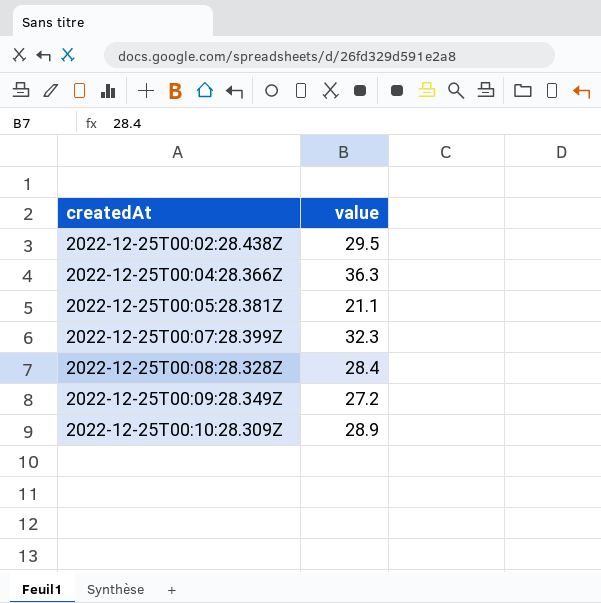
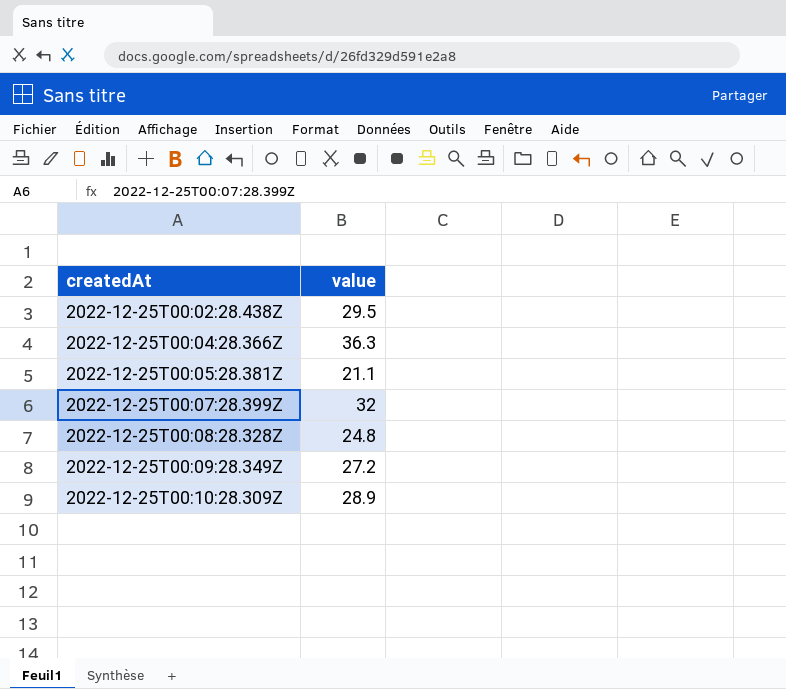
2022-12-25T00:07:28.399Z | value: 32.3 -> 32
2022-12-25T00:08:28.328Z | value: 28.4 -> 24.8

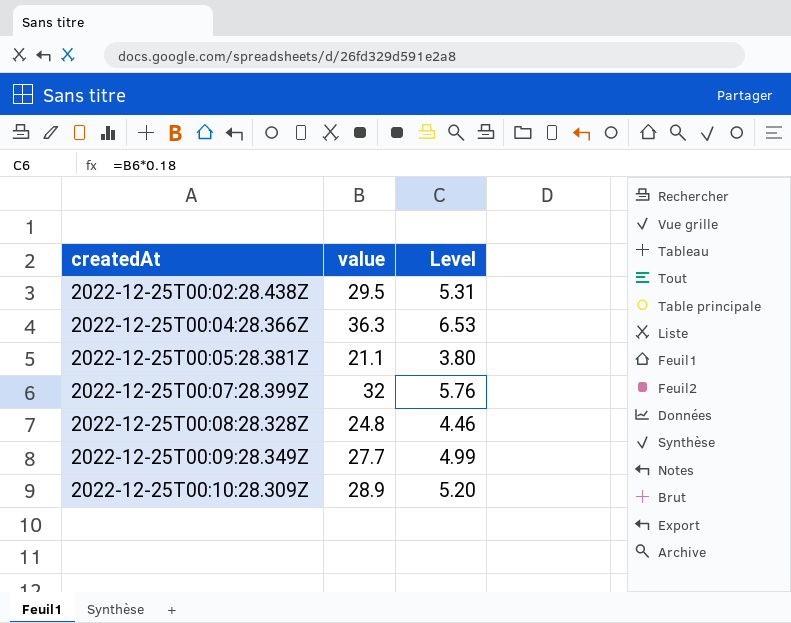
column Level | formula: none -> [value] * 0.18
2022-12-25T00:09:28.349Z | value: 27.2 -> 27.7

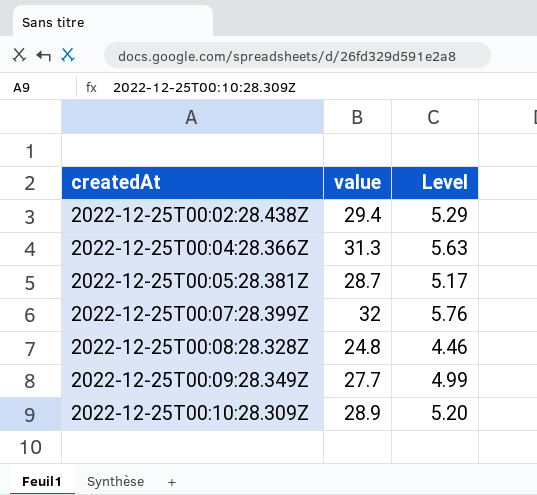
2022-12-25T00:02:28.438Z | value: 29.5 -> 29.4
2022-12-25T00:02:28.438Z | Level: 5.31 -> 5.29
2022-12-25T00:04:28.366Z | value: 36.3 -> 31.3
2022-12-25T00:04:28.366Z | Level: 6.53 -> 5.63
2022-12-25T00:05:28.381Z | value: 21.1 -> 28.7
2022-12-25T00:05:28.381Z | Level: 3.80 -> 5.17

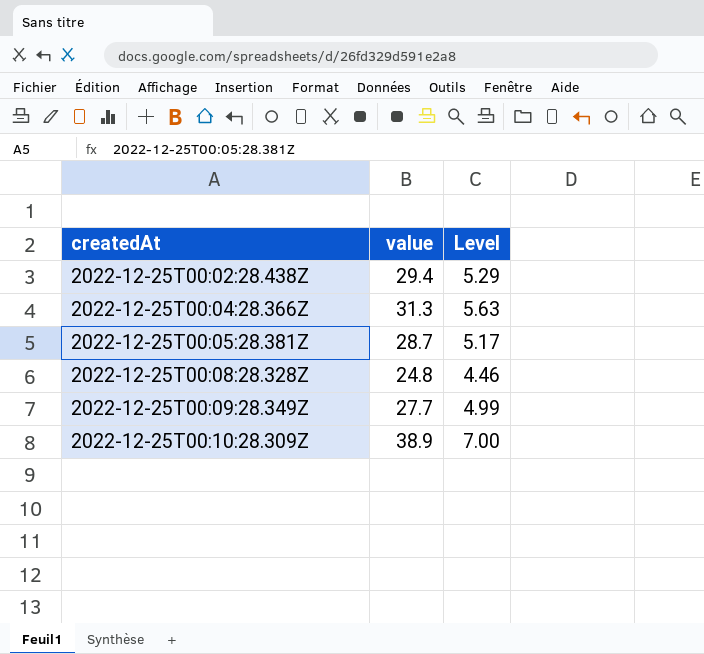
row 2022-12-25T00:07:28.399Z: 32 | 5.76 -> none
2022-12-25T00:10:28.309Z | value: 28.9 -> 38.9
2022-12-25T00:10:28.309Z | Level: 5.20 -> 7.00

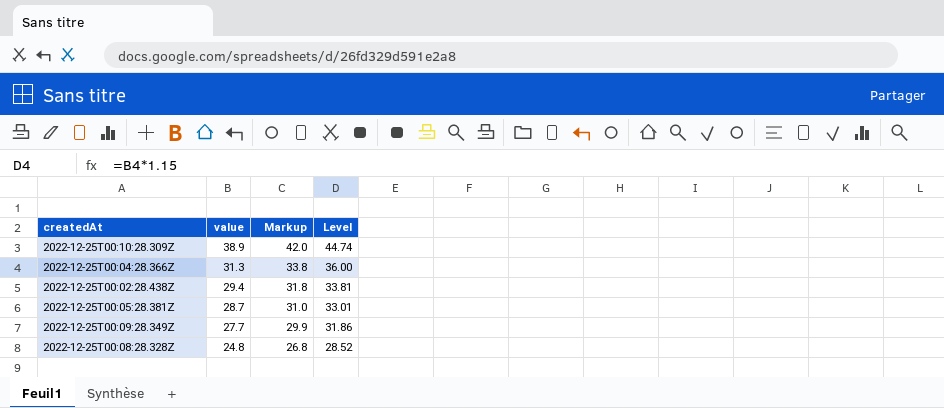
row order: createdAt ascending -> value descending
column Markup | formula: none -> [value] * 1.08
column Level | formula: [value] * 0.18 -> [value] * 1.15

